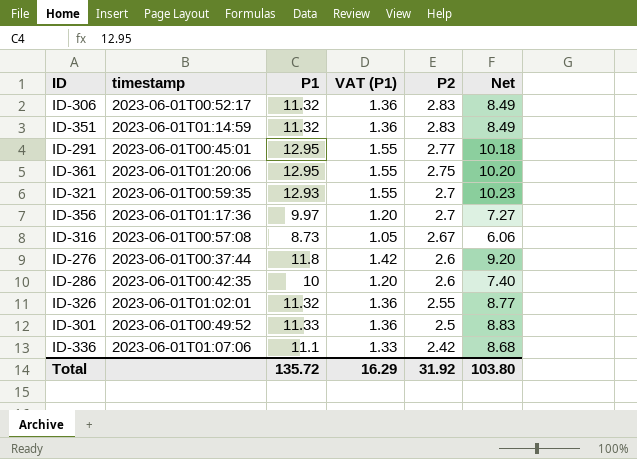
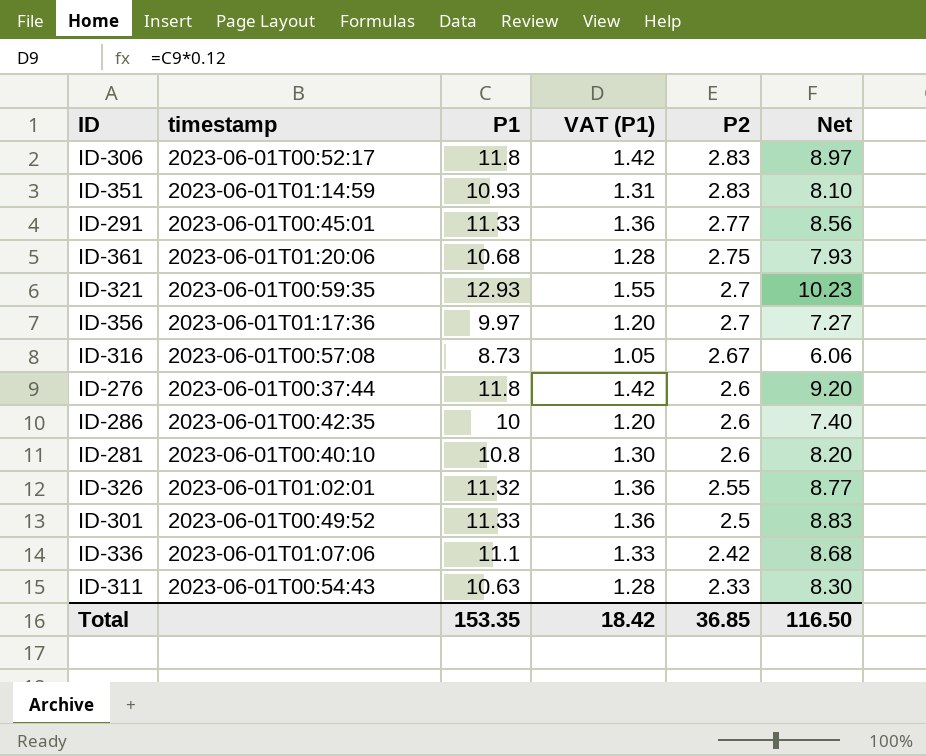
ID-306 | P1: 11.32 -> 11.8
ID-306 | VAT (P1): 1.36 -> 1.42
ID-306 | Net: 8.49 -> 8.97
ID-351 | P1: 11.32 -> 10.93
ID-351 | VAT (P1): 1.36 -> 1.31
ID-351 | Net: 8.49 -> 8.10
ID-291 | P1: 12.95 -> 11.33
ID-291 | VAT (P1): 1.55 -> 1.36
ID-291 | Net: 10.18 -> 8.56
ID-361 | P1: 12.95 -> 10.68
ID-361 | VAT (P1): 1.55 -> 1.28
ID-361 | Net: 10.20 -> 7.93
row ID-281: none -> 2023-06-01T00:40:10 | 10.8 | 1.30 | 2.6 | 8.20
row ID-311: none -> 2023-06-01T00:54:43 | 10.63 | 1.28 | 2.33 | 8.30
Total | P1: 135.72 -> 153.35
Total | VAT (P1): 16.29 -> 18.42
Total | P2: 31.92 -> 36.85
Total | Net: 103.80 -> 116.50

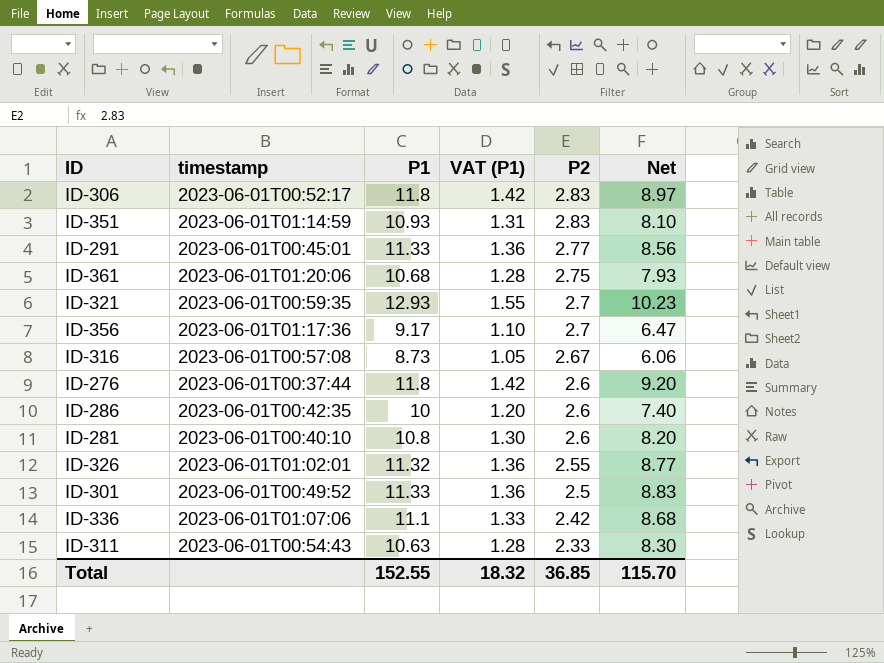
ID-356 | P1: 9.97 -> 9.17
ID-356 | VAT (P1): 1.20 -> 1.10
ID-356 | Net: 7.27 -> 6.47
Total | P1: 153.35 -> 152.55
Total | VAT (P1): 18.42 -> 18.32
Total | Net: 116.50 -> 115.70

